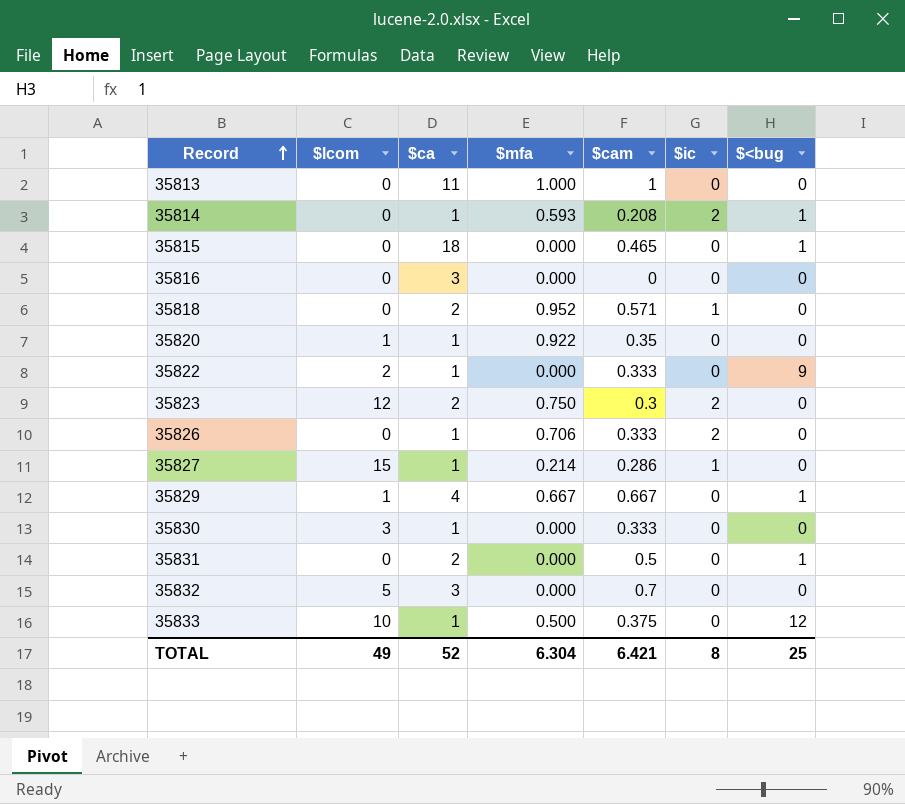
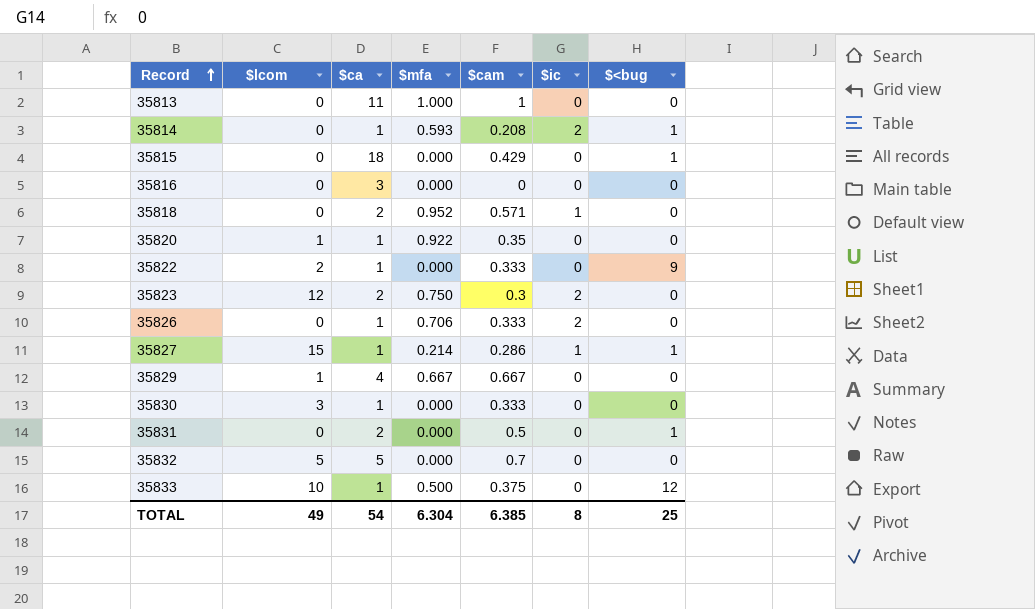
35815 | $cam: 0.465 -> 0.429
35827 | $<bug: 0 -> 1
35829 | $<bug: 1 -> 0
35832 | $ca: 3 -> 5
TOTAL | $ca: 52 -> 54
TOTAL | $cam: 6.421 -> 6.385

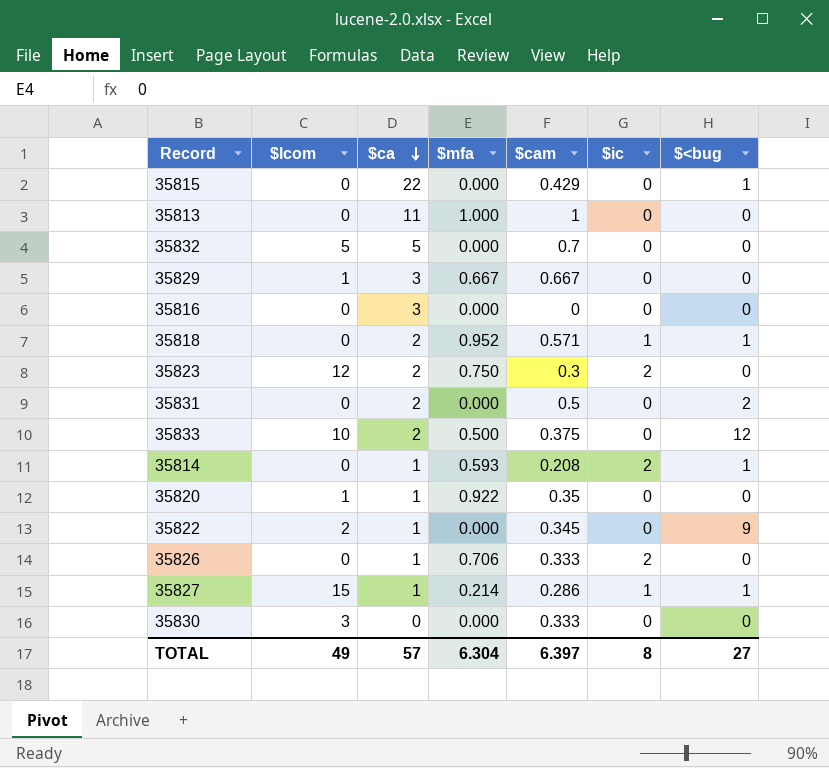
row order: Record ascending -> $ca descending
35815 | $ca: 18 -> 22
35829 | $ca: 4 -> 3
35818 | $<bug: 0 -> 1
35831 | $<bug: 1 -> 2
35833 | $ca: 1 -> 2
35822 | $cam: 0.333 -> 0.345
35830 | $ca: 1 -> 0
TOTAL | $ca: 54 -> 57
TOTAL | $cam: 6.385 -> 6.397
TOTAL | $<bug: 25 -> 27

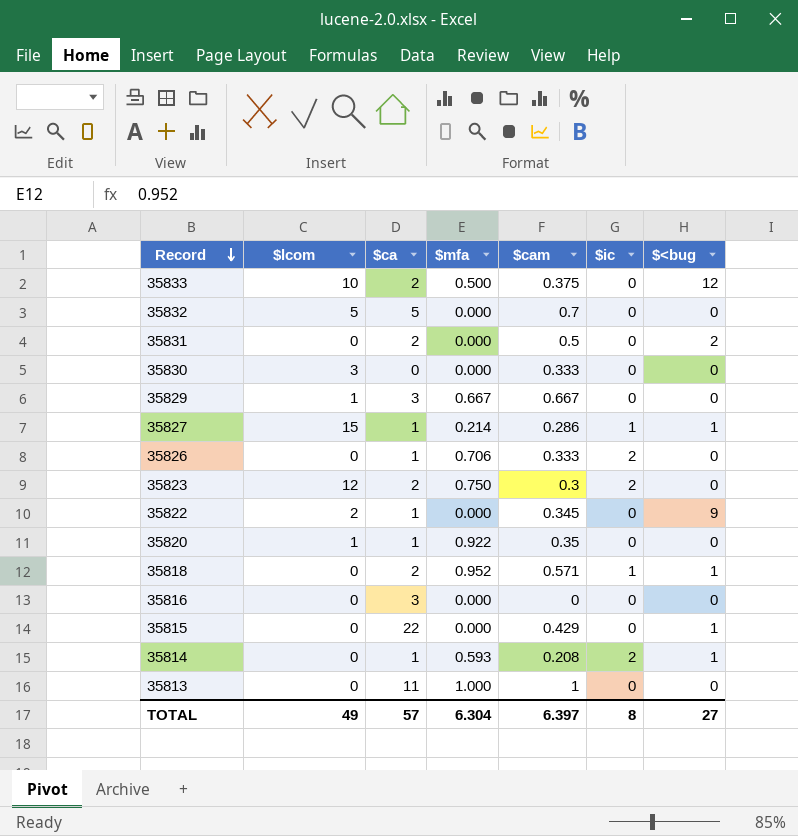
row order: $ca descending -> Record descending

